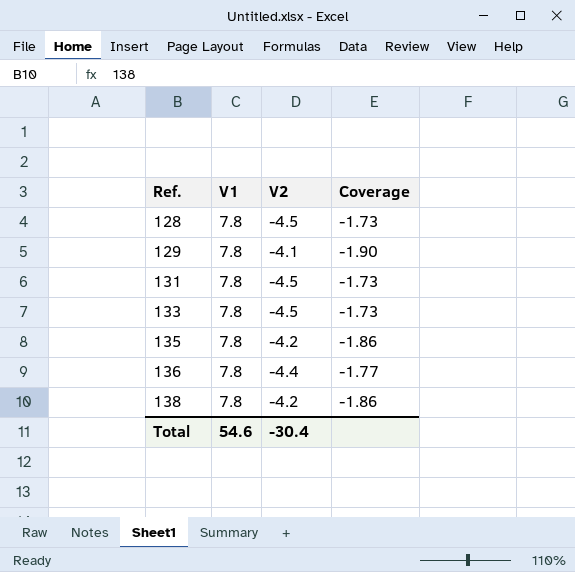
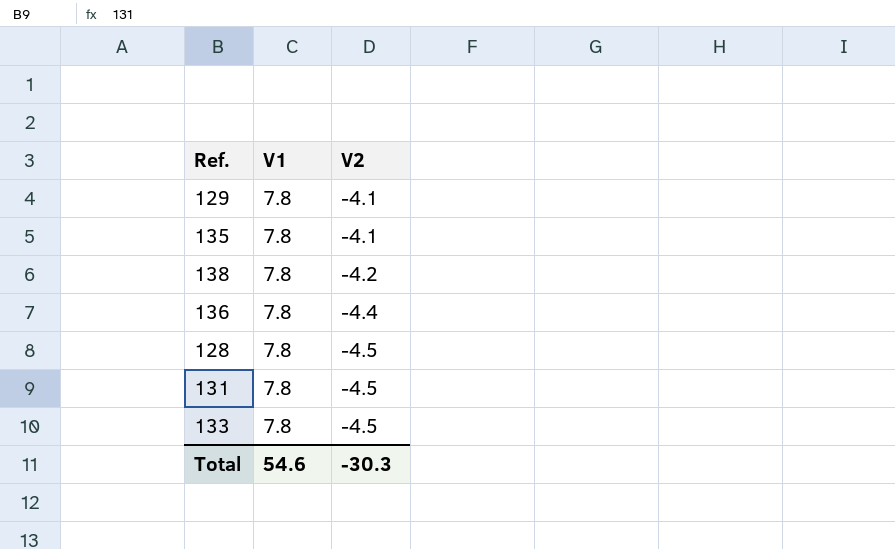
row order: Ref. ascending -> V2 descending
column Coverage | formula: [V1] / [V2] -> none
135 | V2: -4.2 -> -4.1
Total | V2: -30.4 -> -30.3

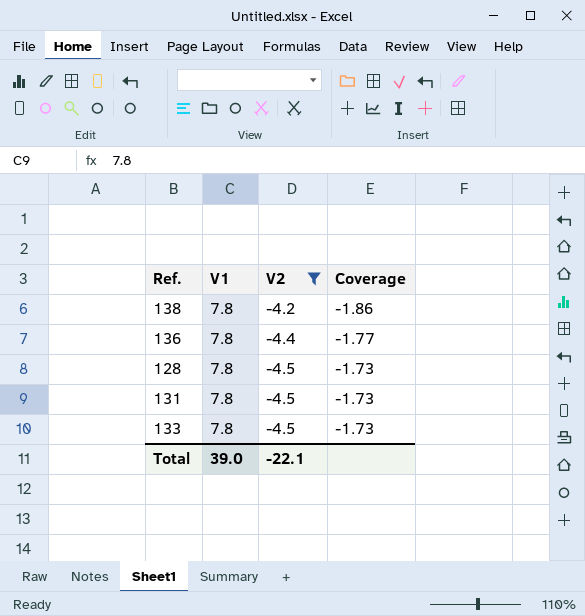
filter: none -> V2 != -4.1
column Coverage | formula: none -> [V1] / [V2]
Total | V1: 54.6 -> 39.0
Total | V2: -30.3 -> -22.1

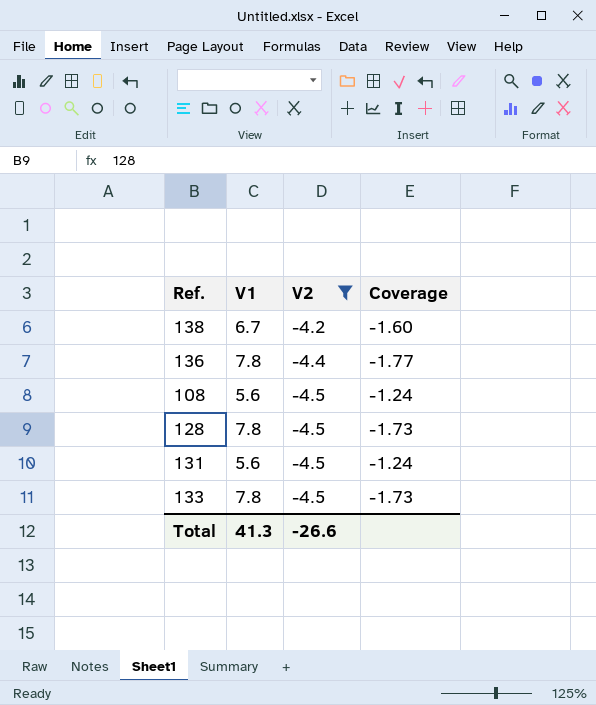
138 | V1: 7.8 -> 6.7
138 | Coverage: -1.86 -> -1.60
row 108: none -> 5.6 | -4.5 | -1.24
131 | V1: 7.8 -> 5.6
131 | Coverage: -1.73 -> -1.24
Total | V1: 39.0 -> 41.3
Total | V2: -22.1 -> -26.6

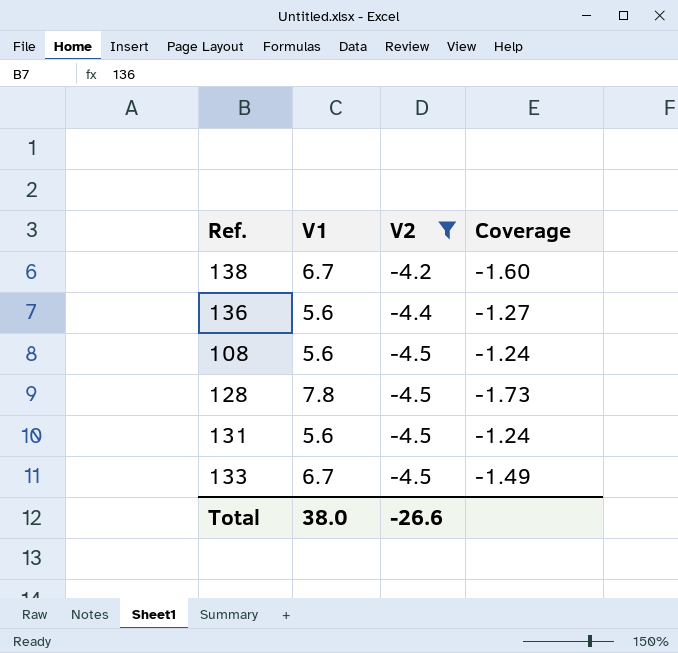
136 | V1: 7.8 -> 5.6
136 | Coverage: -1.77 -> -1.27
133 | V1: 7.8 -> 6.7
133 | Coverage: -1.73 -> -1.49
Total | V1: 41.3 -> 38.0

